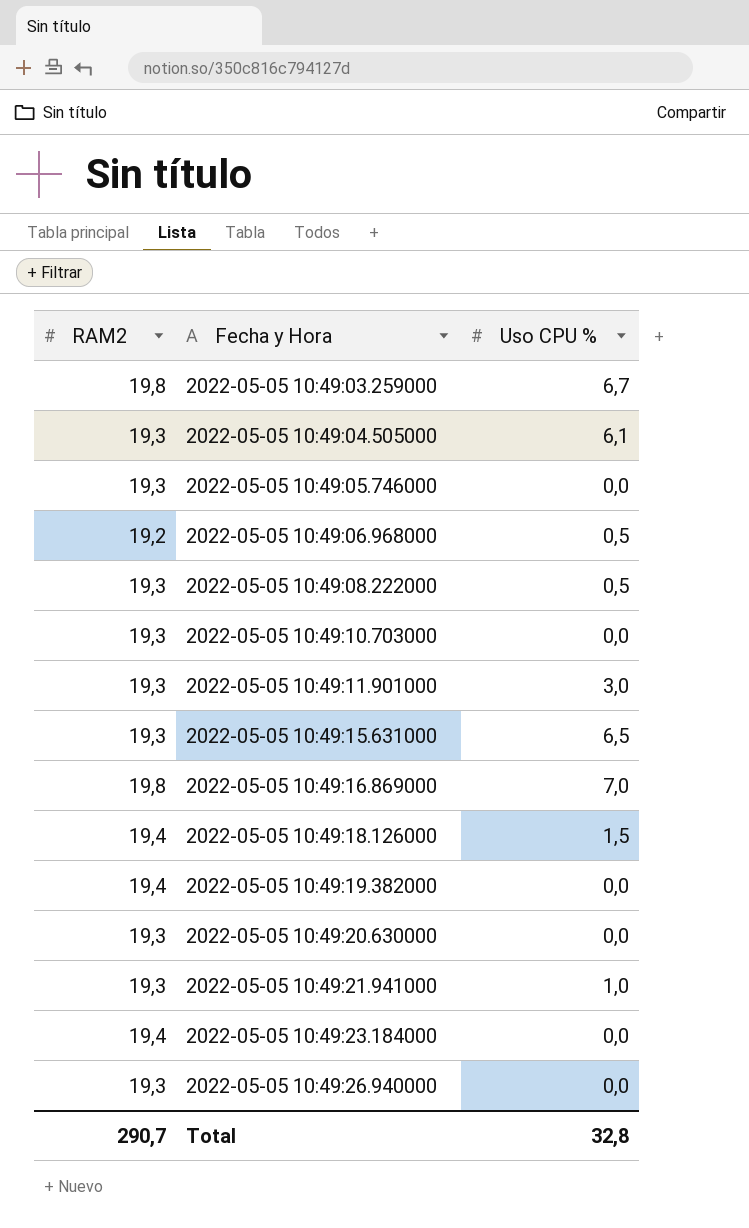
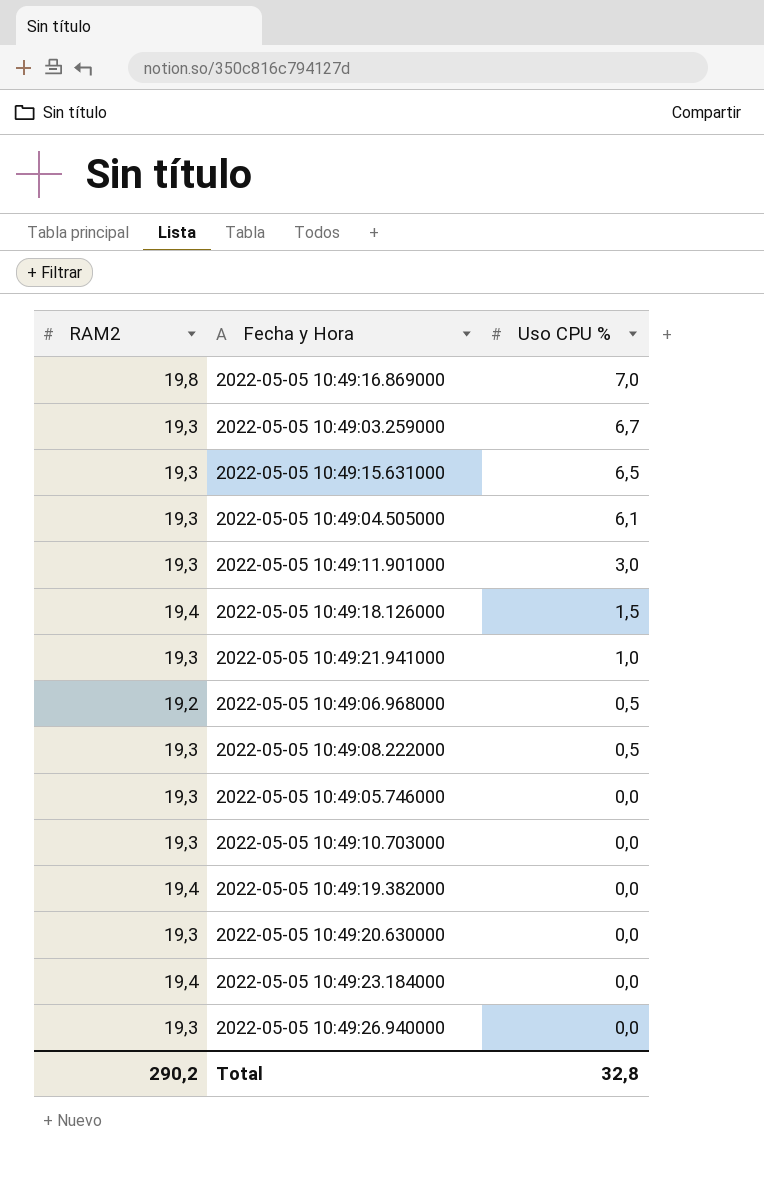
row order: Fecha y Hora ascending -> Uso CPU % descending
2022-05-05 10:49:03.259000 | RAM2: 19,8 -> 19,3
Total | RAM2: 290,7 -> 290,2

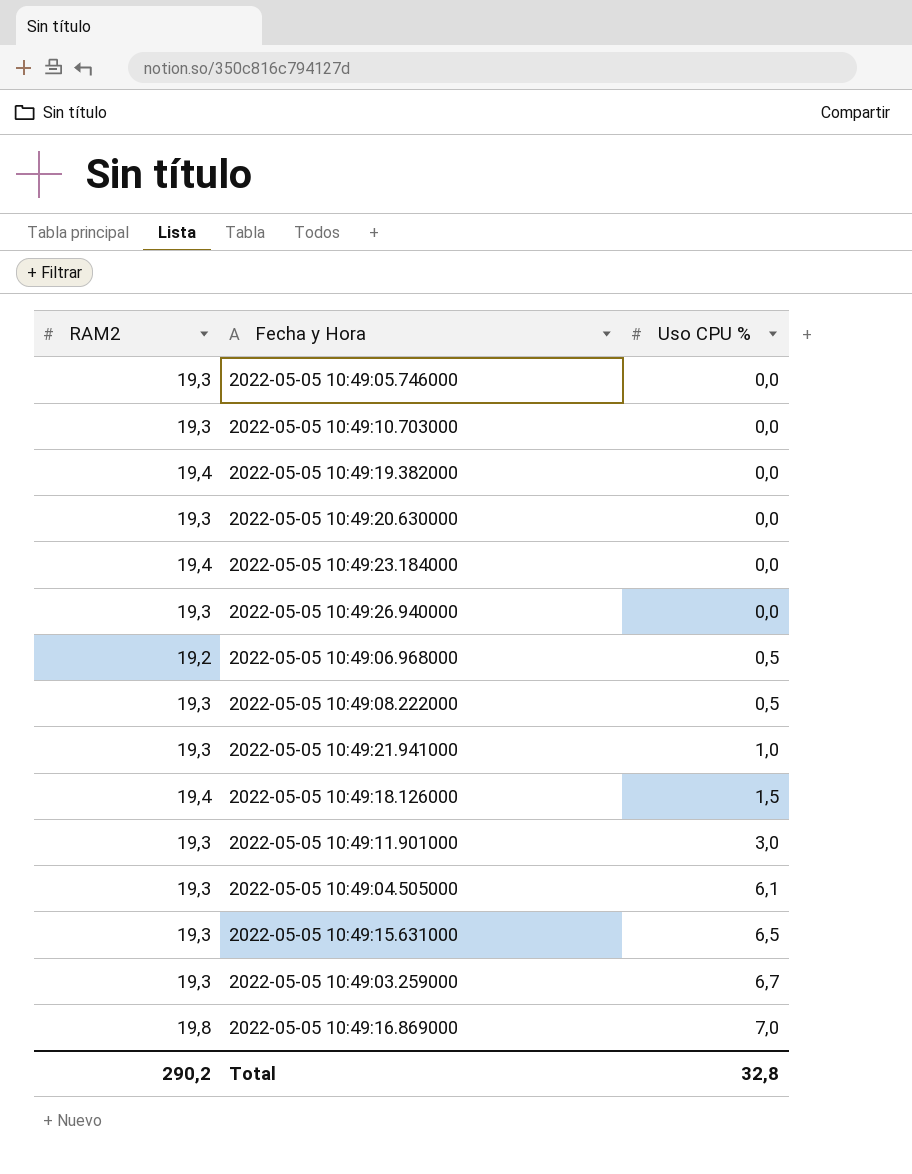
row order: Uso CPU % descending -> Uso CPU % ascending

